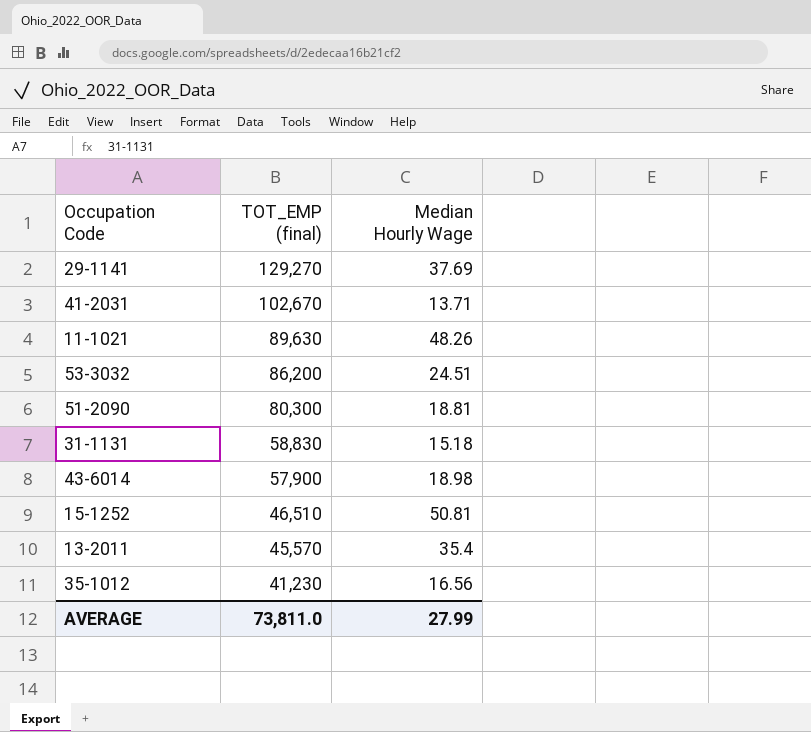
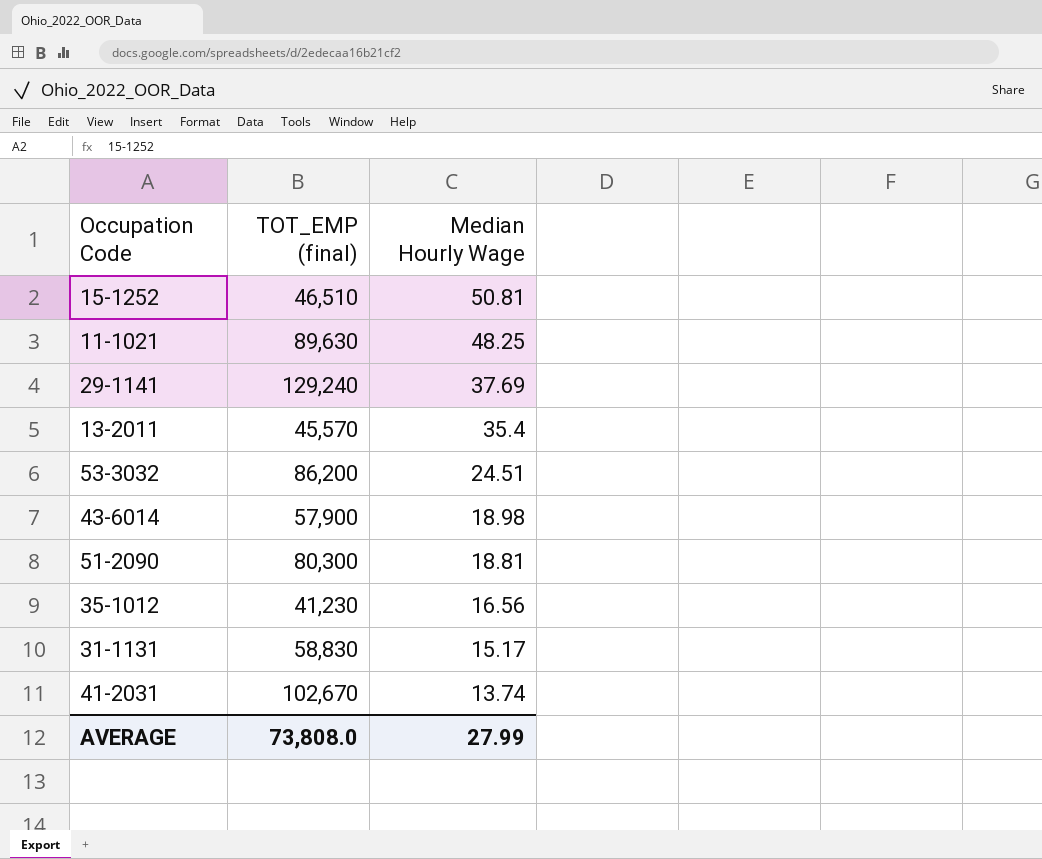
row order: TOT_EMP (final) descending -> Median Hourly Wage descending
11-1021 | Median Hourly Wage: 48.26 -> 48.25
29-1141 | TOT_EMP (final): 129,270 -> 129,240
31-1131 | Median Hourly Wage: 15.18 -> 15.17
41-2031 | Median Hourly Wage: 13.71 -> 13.74
AVERAGE | TOT_EMP (final): 73,811.0 -> 73,808.0

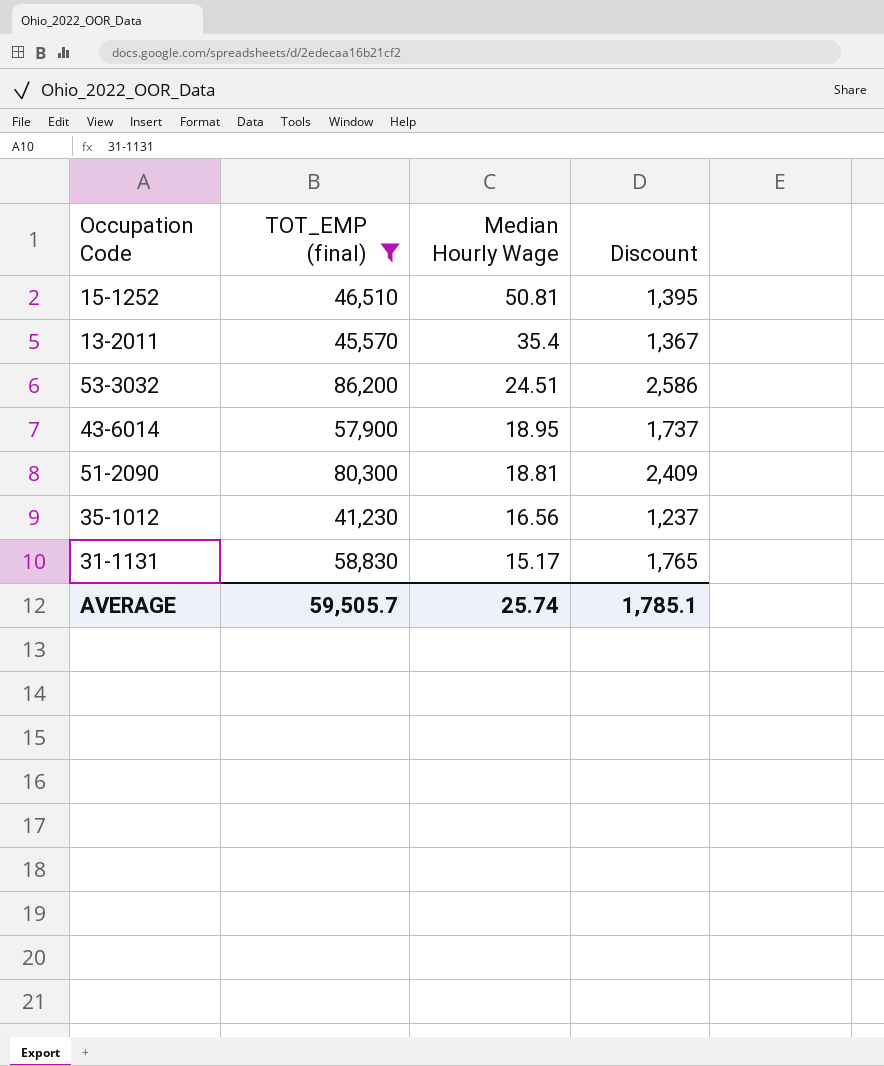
filter: none -> TOT_EMP (final) <= 86,200
column Discount | formula: none -> [TOT_EMP (final)] * 0.03
43-6014 | Median Hourly Wage: 18.98 -> 18.95
AVERAGE | TOT_EMP (final): 73,808.0 -> 59,505.7
AVERAGE | Median Hourly Wage: 27.99 -> 25.74

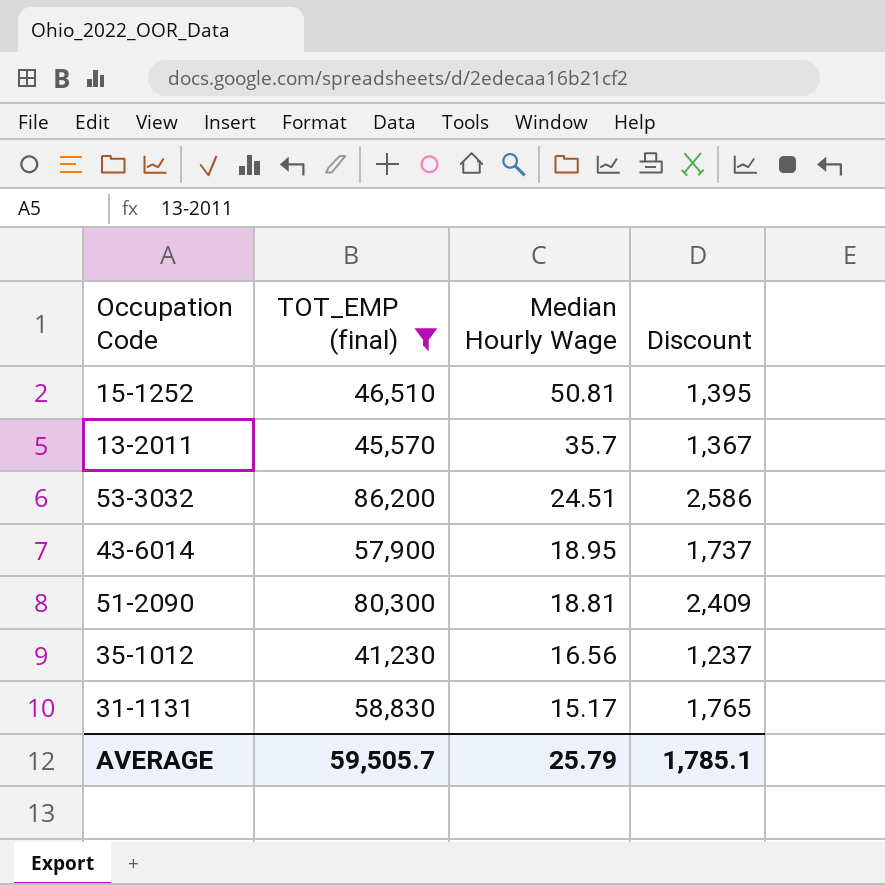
13-2011 | Median Hourly Wage: 35.4 -> 35.7
AVERAGE | Median Hourly Wage: 25.74 -> 25.79

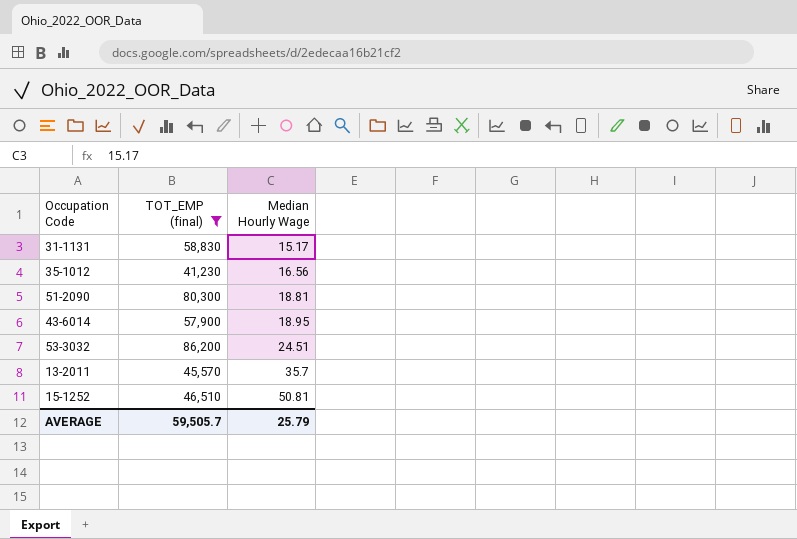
row order: Median Hourly Wage descending -> Median Hourly Wage ascending
column Discount | formula: [TOT_EMP (final)] * 0.03 -> none

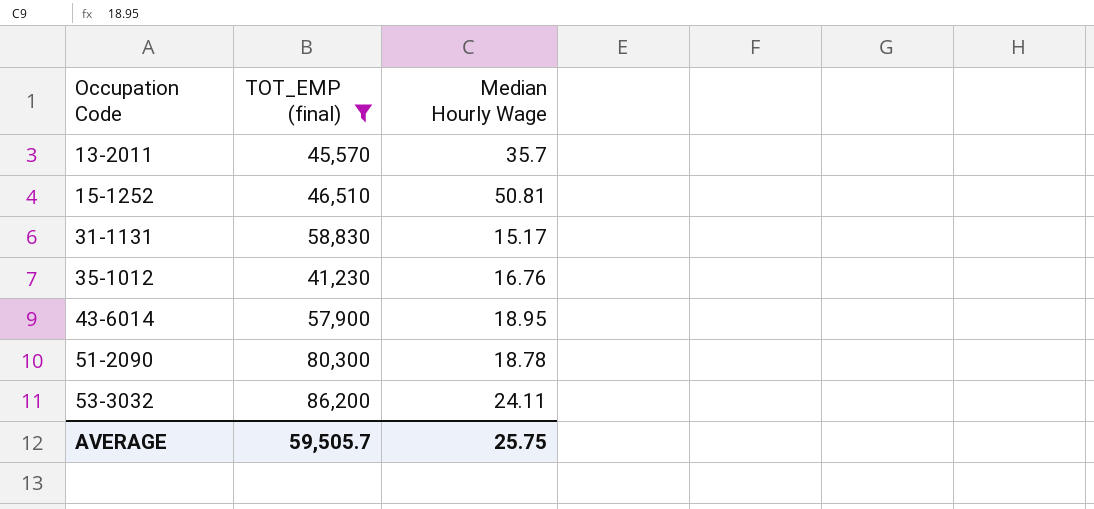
row order: Median Hourly Wage ascending -> Occupation Code ascending
35-1012 | Median Hourly Wage: 16.56 -> 16.76
51-2090 | Median Hourly Wage: 18.81 -> 18.78
53-3032 | Median Hourly Wage: 24.51 -> 24.11
AVERAGE | Median Hourly Wage: 25.79 -> 25.75

